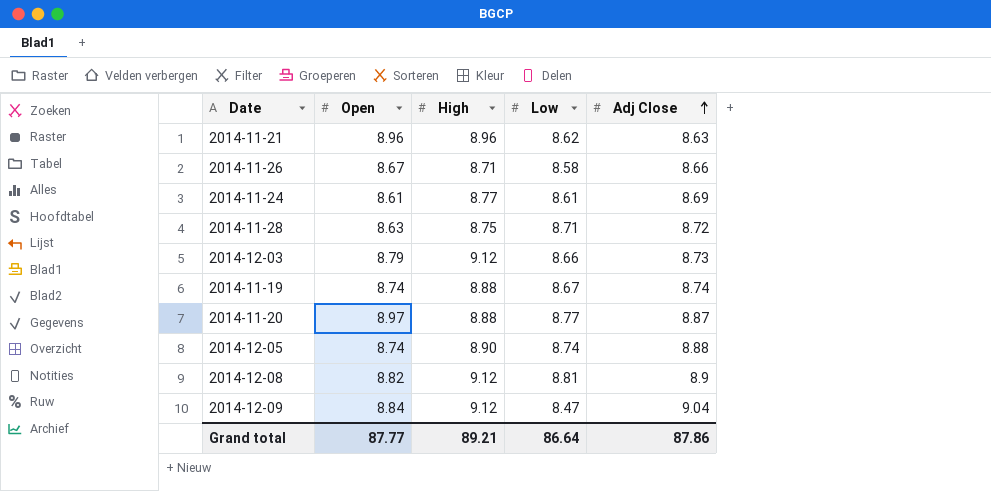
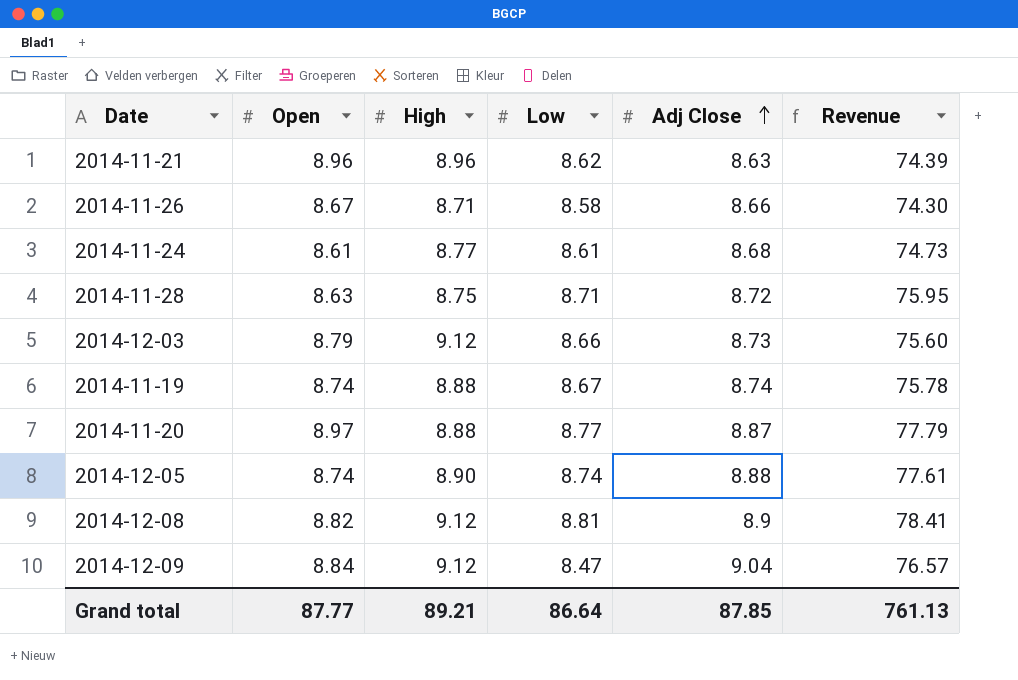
column Revenue | formula: none -> [Low] * [Adj Close]
2014-11-24 | Adj Close: 8.69 -> 8.68
Grand total | Adj Close: 87.86 -> 87.85

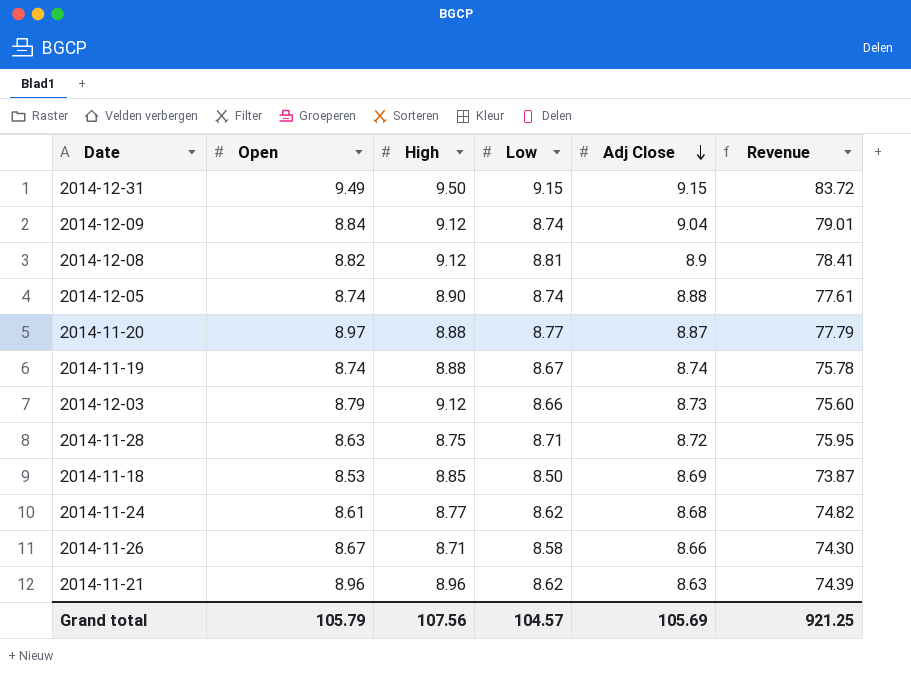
row order: Adj Close ascending -> Adj Close descending
row 2014-12-31: none -> 9.49 | 9.50 | 9.15 | 9.15 | 83.72
2014-12-09 | Low: 8.47 -> 8.74
2014-12-09 | Revenue: 76.57 -> 79.01
row 2014-11-18: none -> 8.53 | 8.85 | 8.50 | 8.69 | 73.87
2014-11-24 | Low: 8.61 -> 8.62
2014-11-24 | Revenue: 74.73 -> 74.82
Grand total | Open: 87.77 -> 105.79
Grand total | High: 89.21 -> 107.56
Grand total | Low: 86.64 -> 104.57
Grand total | Adj Close: 87.85 -> 105.69
Grand total | Revenue: 761.13 -> 921.25

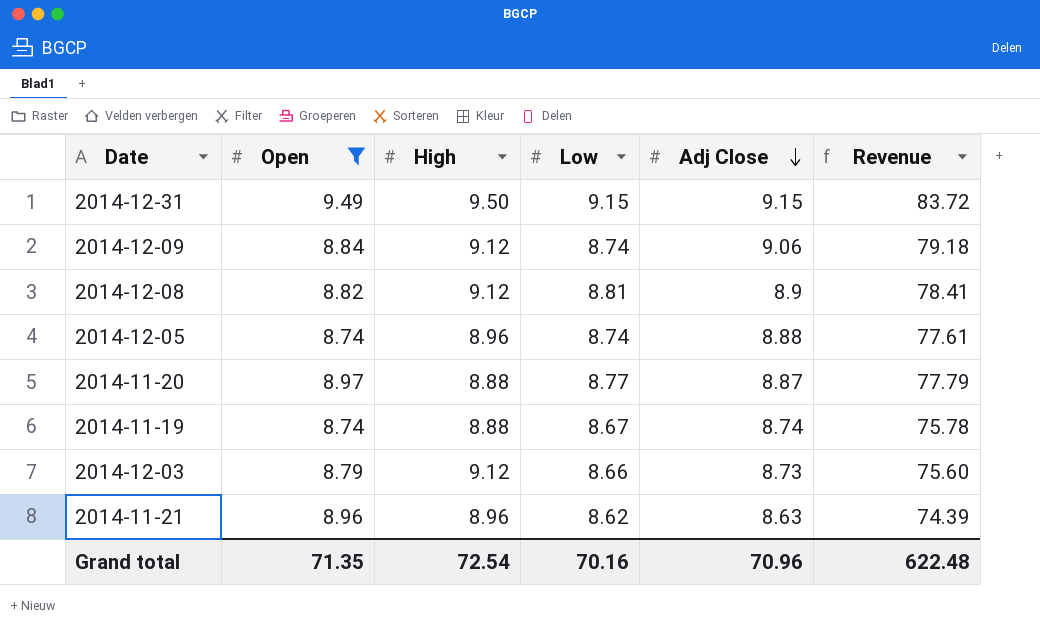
filter: none -> Open >= 8.74
2014-12-09 | Adj Close: 9.04 -> 9.06
2014-12-09 | Revenue: 79.01 -> 79.18
2014-12-05 | High: 8.90 -> 8.96
Grand total | Open: 105.79 -> 71.35
Grand total | High: 107.56 -> 72.54
Grand total | Low: 104.57 -> 70.16
Grand total | Adj Close: 105.69 -> 70.96
Grand total | Revenue: 921.25 -> 622.48

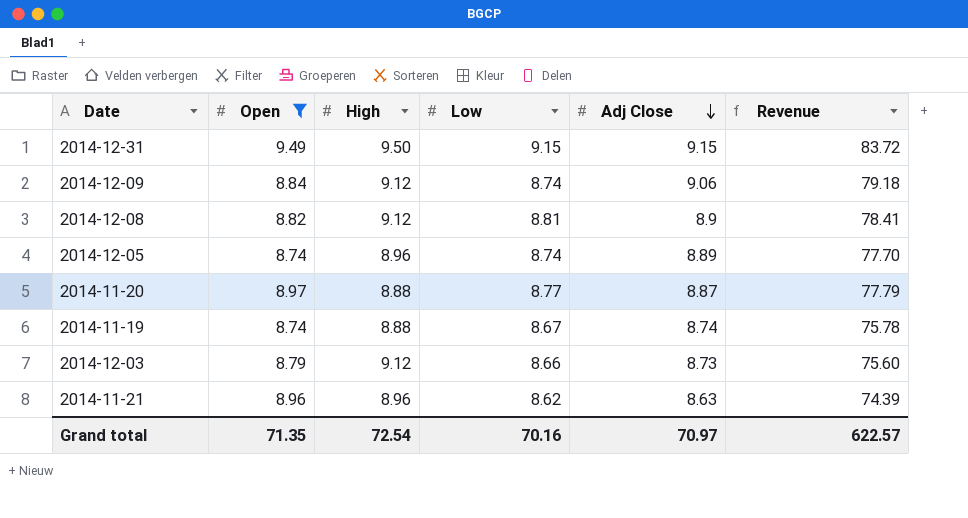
2014-12-05 | Adj Close: 8.88 -> 8.89
2014-12-05 | Revenue: 77.61 -> 77.70
Grand total | Adj Close: 70.96 -> 70.97
Grand total | Revenue: 622.48 -> 622.57

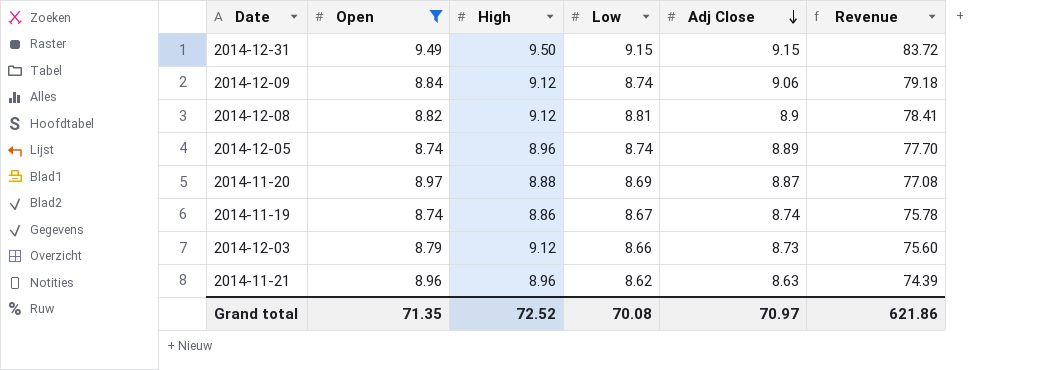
2014-11-20 | Low: 8.77 -> 8.69
2014-11-20 | Revenue: 77.79 -> 77.08
2014-11-19 | High: 8.88 -> 8.86
Grand total | High: 72.54 -> 72.52
Grand total | Low: 70.16 -> 70.08
Grand total | Revenue: 622.57 -> 621.86

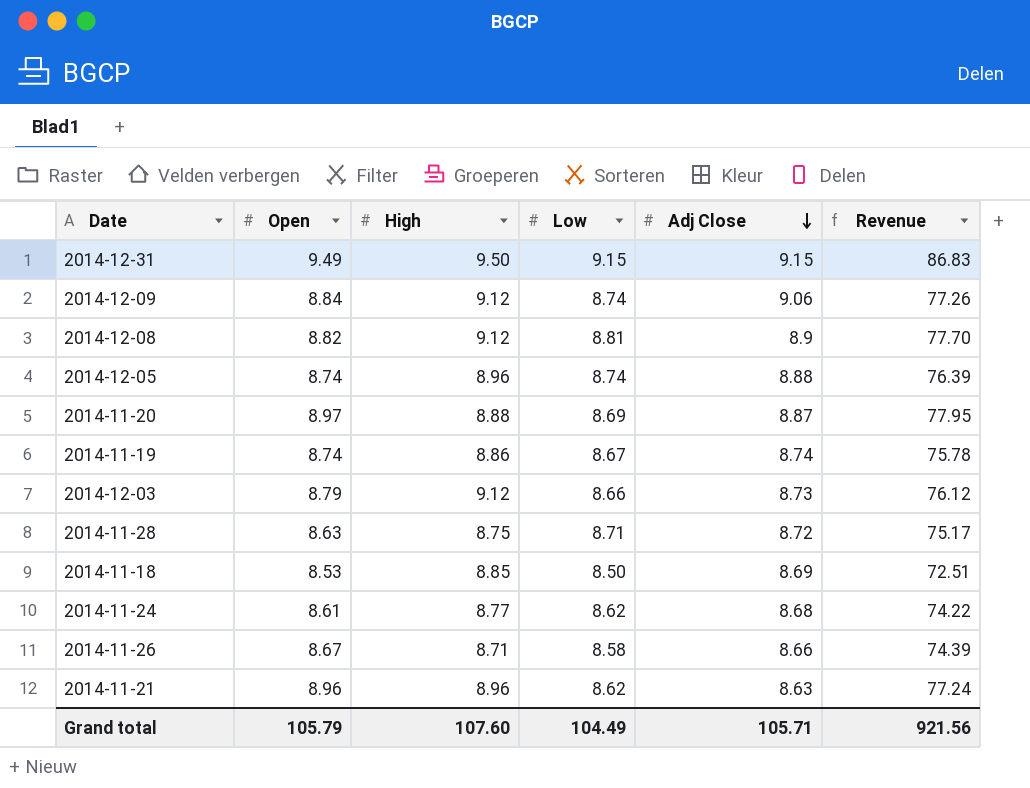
filter: Open >= 8.74 -> none
column Revenue | formula: [Low] * [Adj Close] -> [Open] * [Low]
2014-12-05 | Adj Close: 8.89 -> 8.88
Grand total | Open: 71.35 -> 105.79
Grand total | High: 72.52 -> 107.60
Grand total | Low: 70.08 -> 104.49
Grand total | Adj Close: 70.97 -> 105.71
Grand total | Revenue: 621.86 -> 921.56

